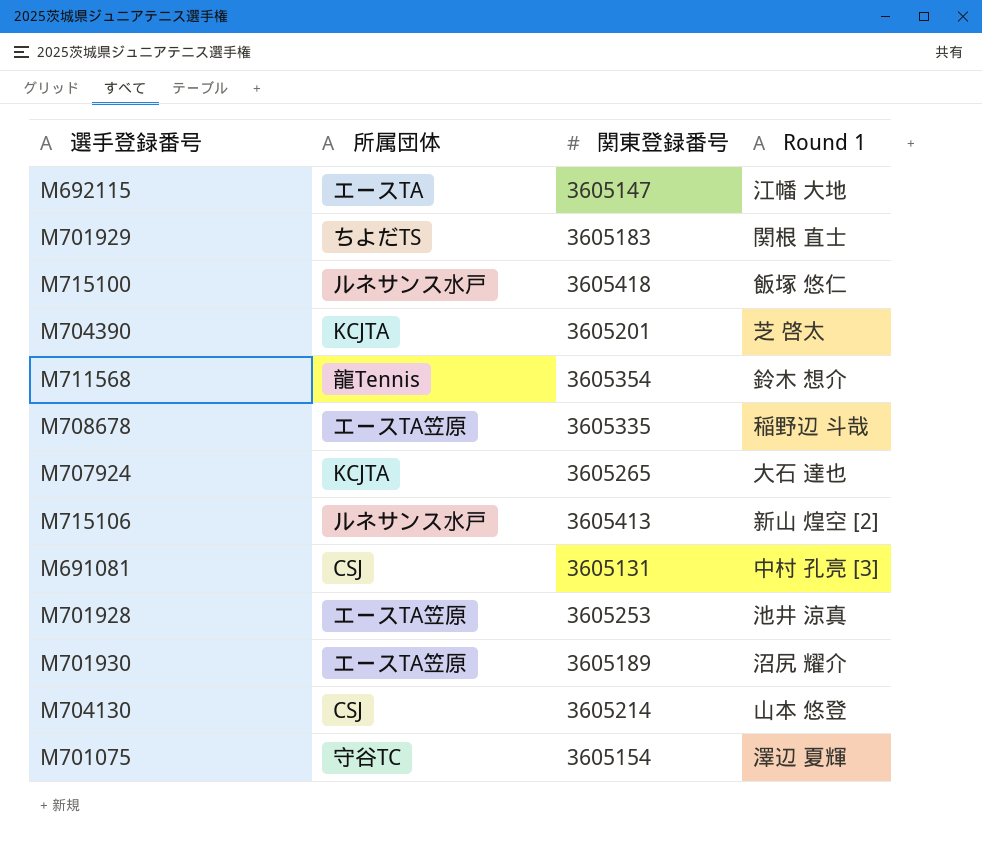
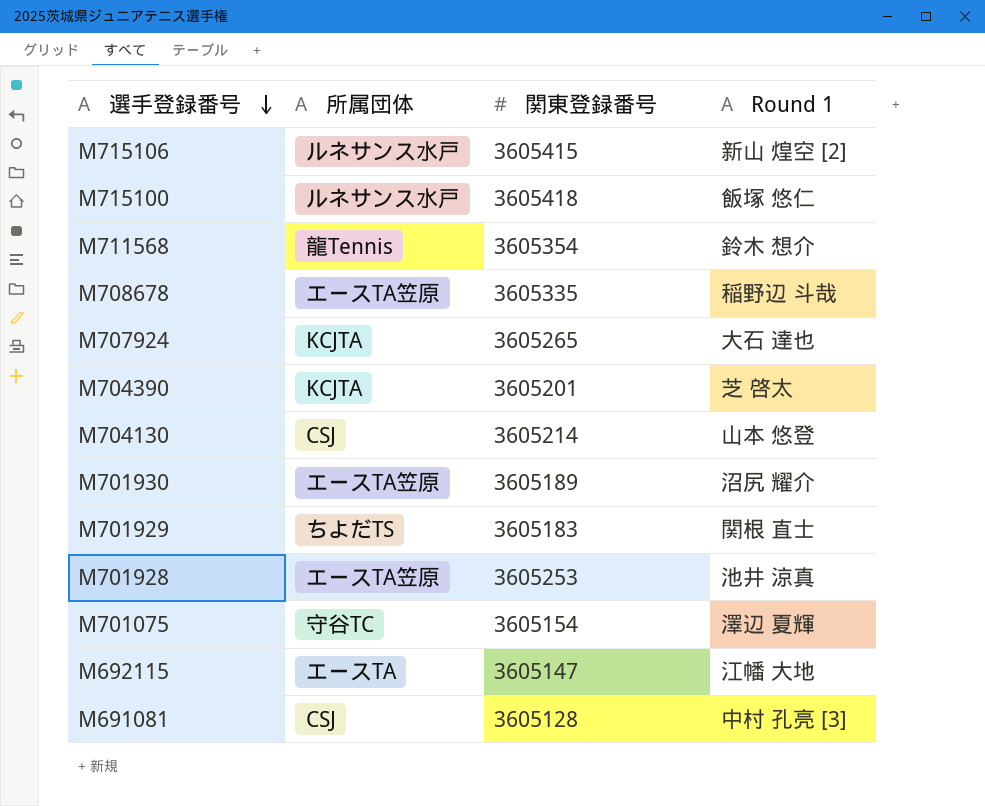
row order: none -> 選手登録番号 descending
M715106 | 関東登録番号: 3605413 -> 3605415
M691081 | 関東登録番号: 3605131 -> 3605128

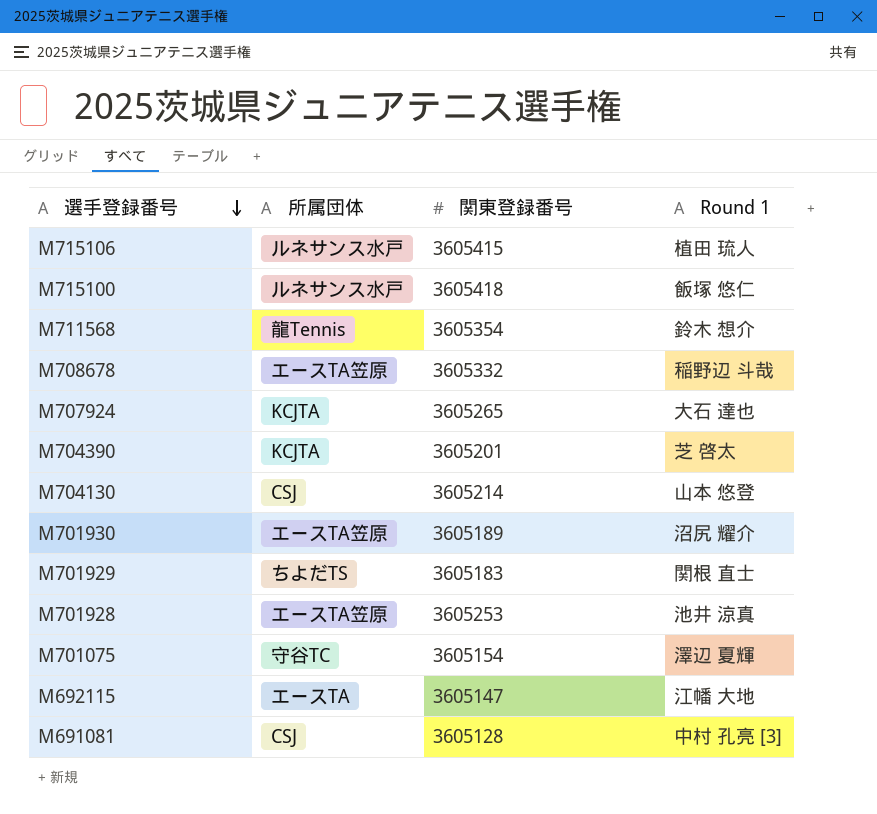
M715106 | Round 1: 新山 煌空 [2] -> 植田 琉人
M708678 | 関東登録番号: 3605335 -> 3605332

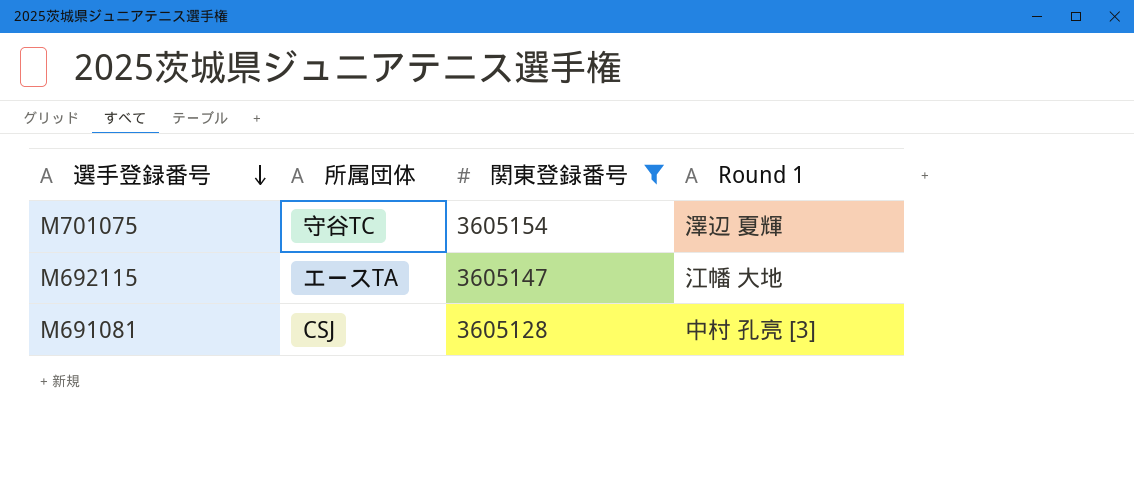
filter: none -> 関東登録番号 <= 3605154

